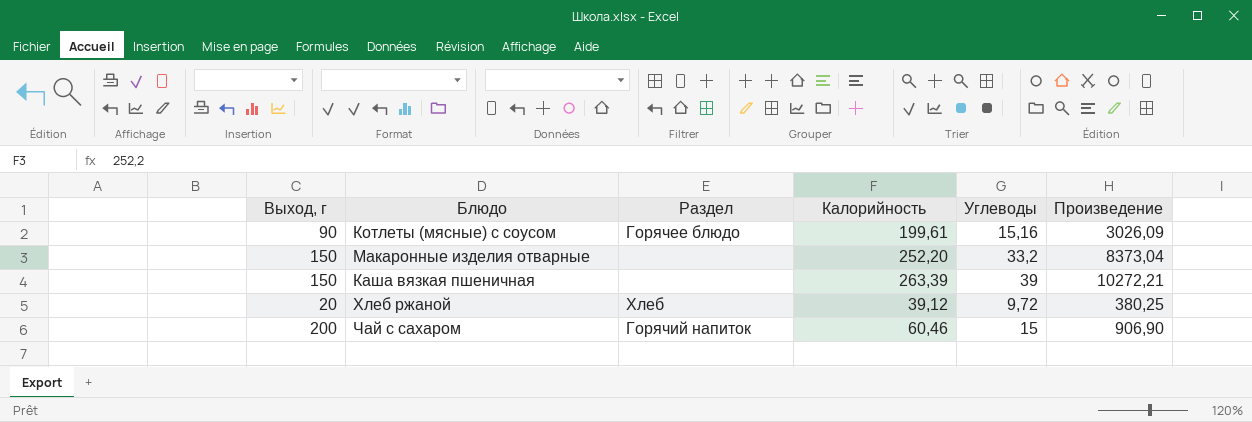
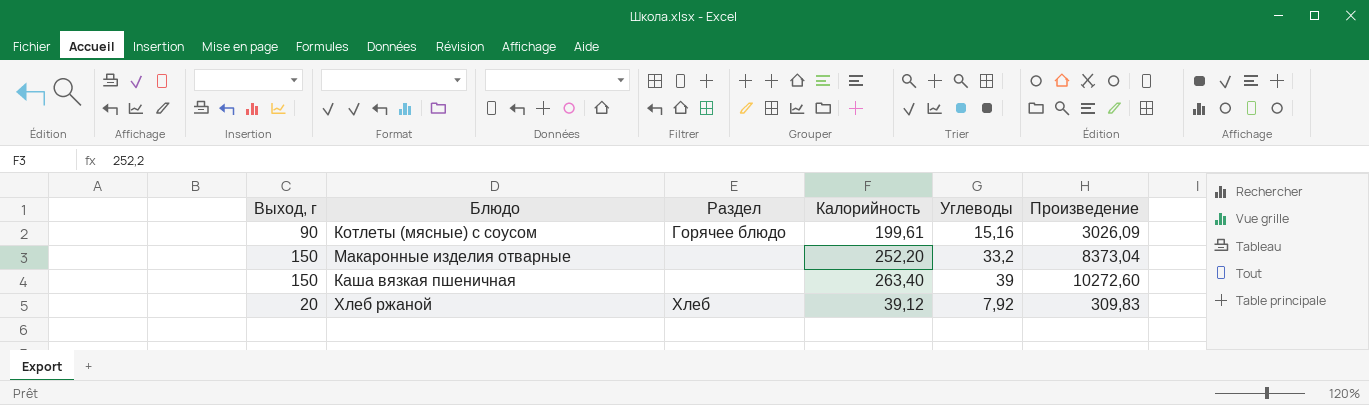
row Чай с сахаром: 200 | Горячий напиток | 60,46 | 15 | 906,90 -> none
Каша вязкая пшеничная | Калорийность: 263,39 -> 263,40
Каша вязкая пшеничная | Произведение: 10272,21 -> 10272,60
Хлеб ржаной | Углеводы: 9,72 -> 7,92
Хлеб ржаной | Произведение: 380,25 -> 309,83

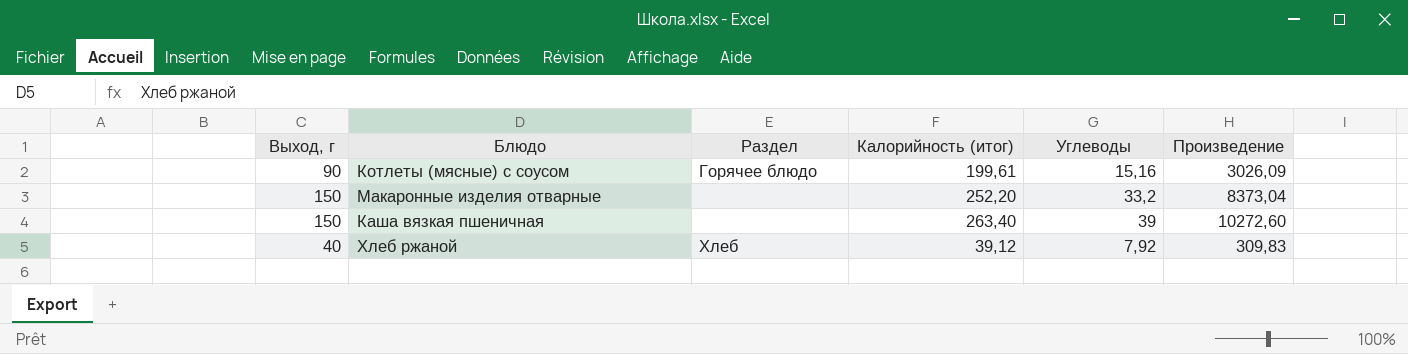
column name: Калорийность -> Калорийность (итог)
Хлеб ржаной | Выход, г: 20 -> 40

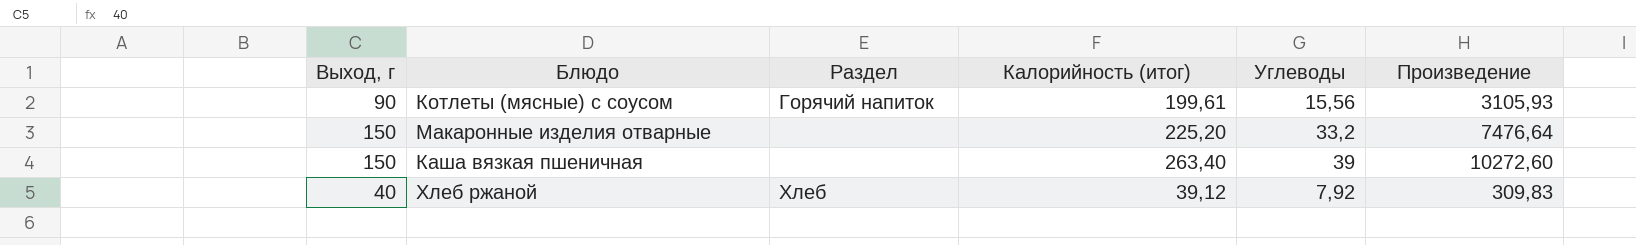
Котлеты (мясные) с соусом | Раздел: Горячее блюдо -> Горячий напиток
Котлеты (мясные) с соусом | Углеводы: 15,16 -> 15,56
Котлеты (мясные) с соусом | Произведение: 3026,09 -> 3105,93
Макаронные изделия отварные | Калорийность (итог): 252,20 -> 225,20
Макаронные изделия отварные | Произведение: 8373,04 -> 7476,64

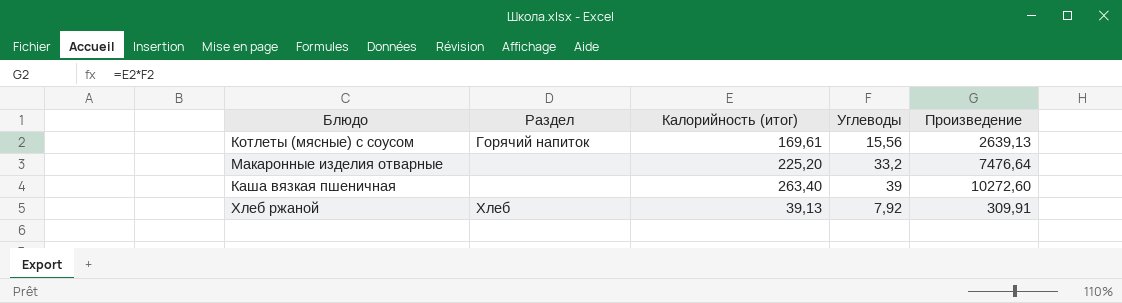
column Выход, г | position: 1 -> none
Котлеты (мясные) с соусом | Калорийность (итог): 199,61 -> 169,61
Котлеты (мясные) с соусом | Произведение: 3105,93 -> 2639,13
Хлеб ржаной | Калорийность (итог): 39,12 -> 39,13
Хлеб ржаной | Произведение: 309,83 -> 309,91

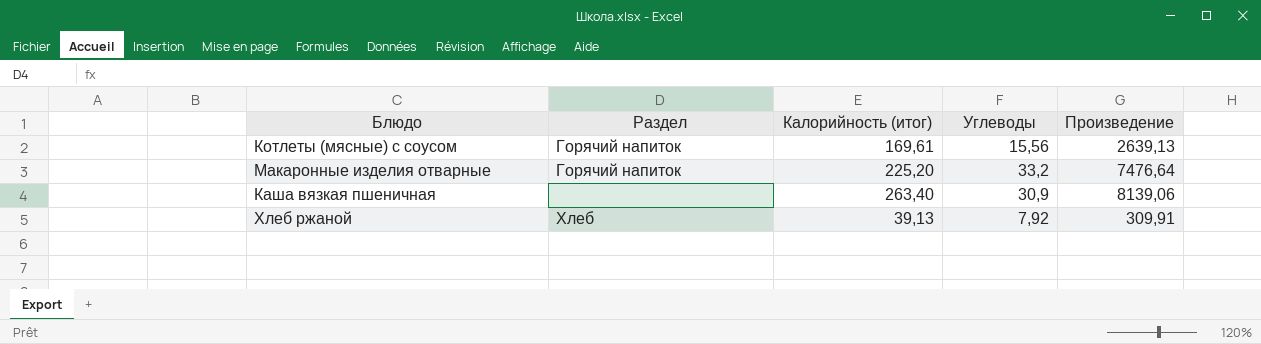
Макаронные изделия отварные | Раздел: none -> Горячий напиток
Каша вязкая пшеничная | Углеводы: 39 -> 30,9
Каша вязкая пшеничная | Произведение: 10272,60 -> 8139,06

